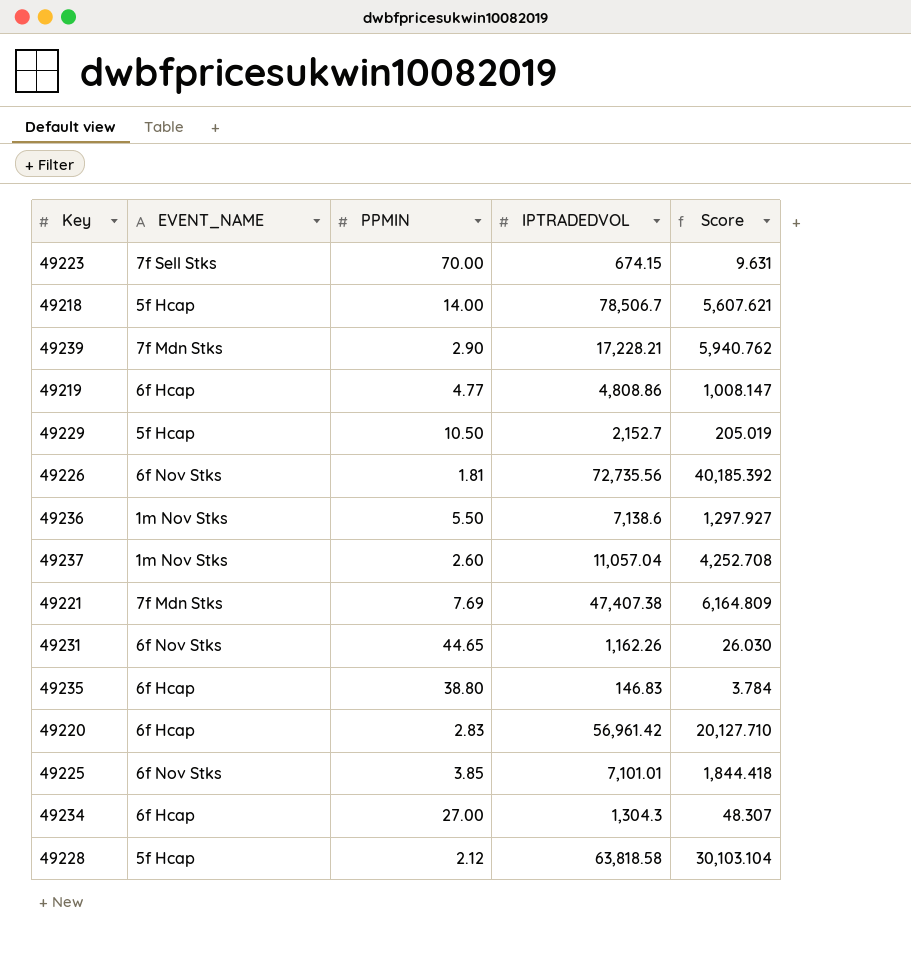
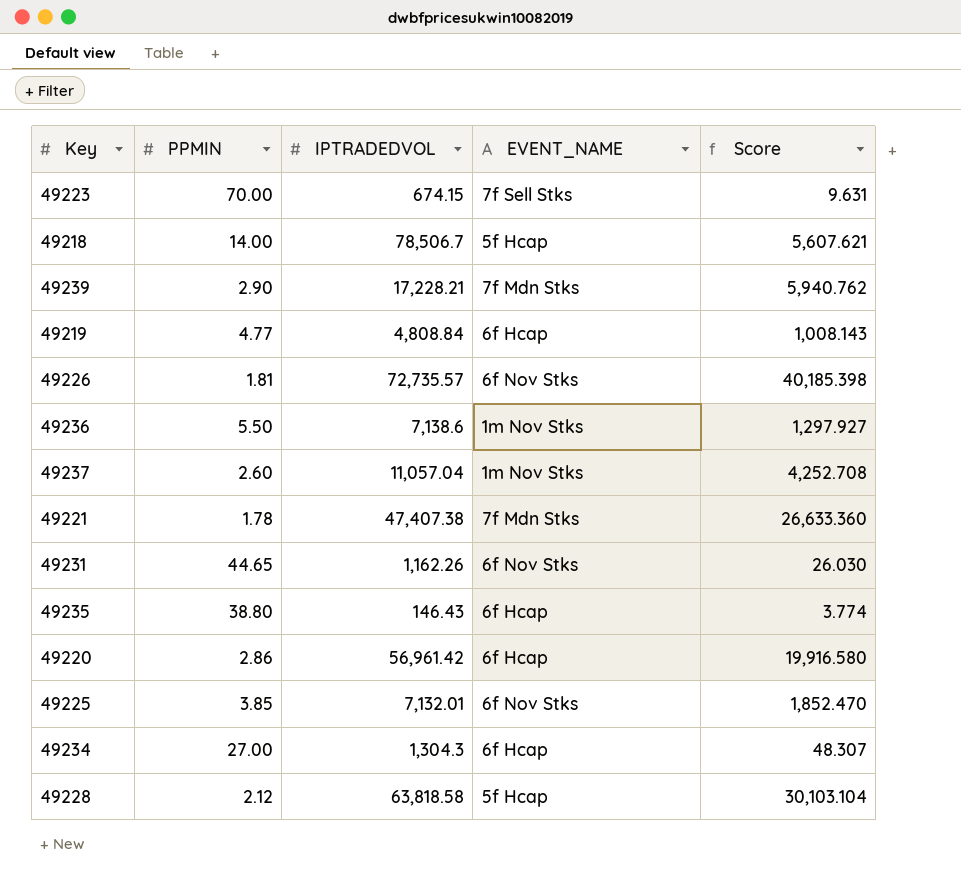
column EVENT_NAME | position: 2 -> 4
row 49229: 5f Hcap | 10.50 | 2,152.7 | 205.019 -> none
49219 | IPTRADEDVOL: 4,808.86 -> 4,808.84
49219 | Score: 1,008.147 -> 1,008.143
49226 | IPTRADEDVOL: 72,735.56 -> 72,735.57
49226 | Score: 40,185.392 -> 40,185.398
49221 | PPMIN: 7.69 -> 1.78
49221 | Score: 6,164.809 -> 26,633.360
49235 | IPTRADEDVOL: 146.83 -> 146.43
49235 | Score: 3.784 -> 3.774
49220 | PPMIN: 2.83 -> 2.86
49220 | Score: 20,127.710 -> 19,916.580
49225 | IPTRADEDVOL: 7,101.01 -> 7,132.01
49225 | Score: 1,844.418 -> 1,852.470

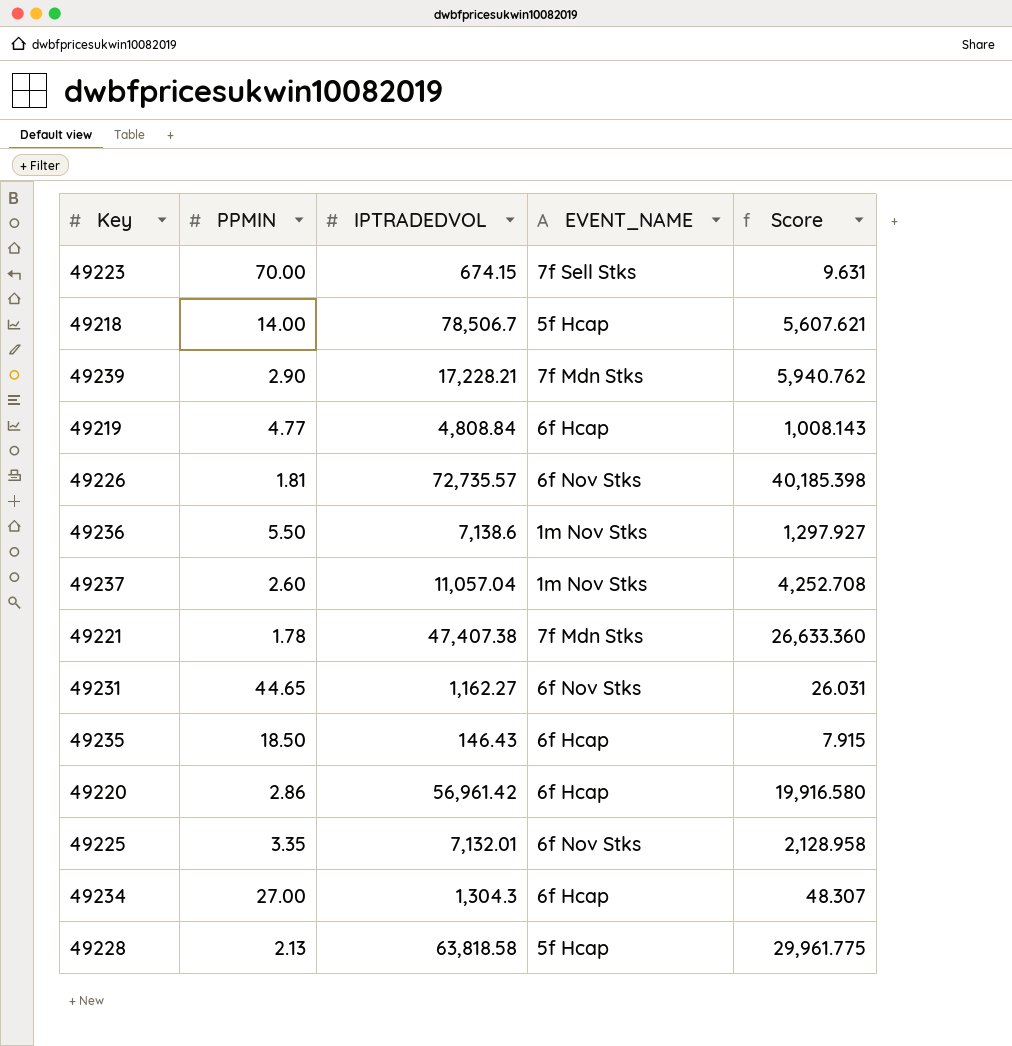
49231 | IPTRADEDVOL: 1,162.26 -> 1,162.27
49231 | Score: 26.030 -> 26.031
49235 | PPMIN: 38.80 -> 18.50
49235 | Score: 3.774 -> 7.915
49225 | PPMIN: 3.85 -> 3.35
49225 | Score: 1,852.470 -> 2,128.958
49228 | PPMIN: 2.12 -> 2.13
49228 | Score: 30,103.104 -> 29,961.775

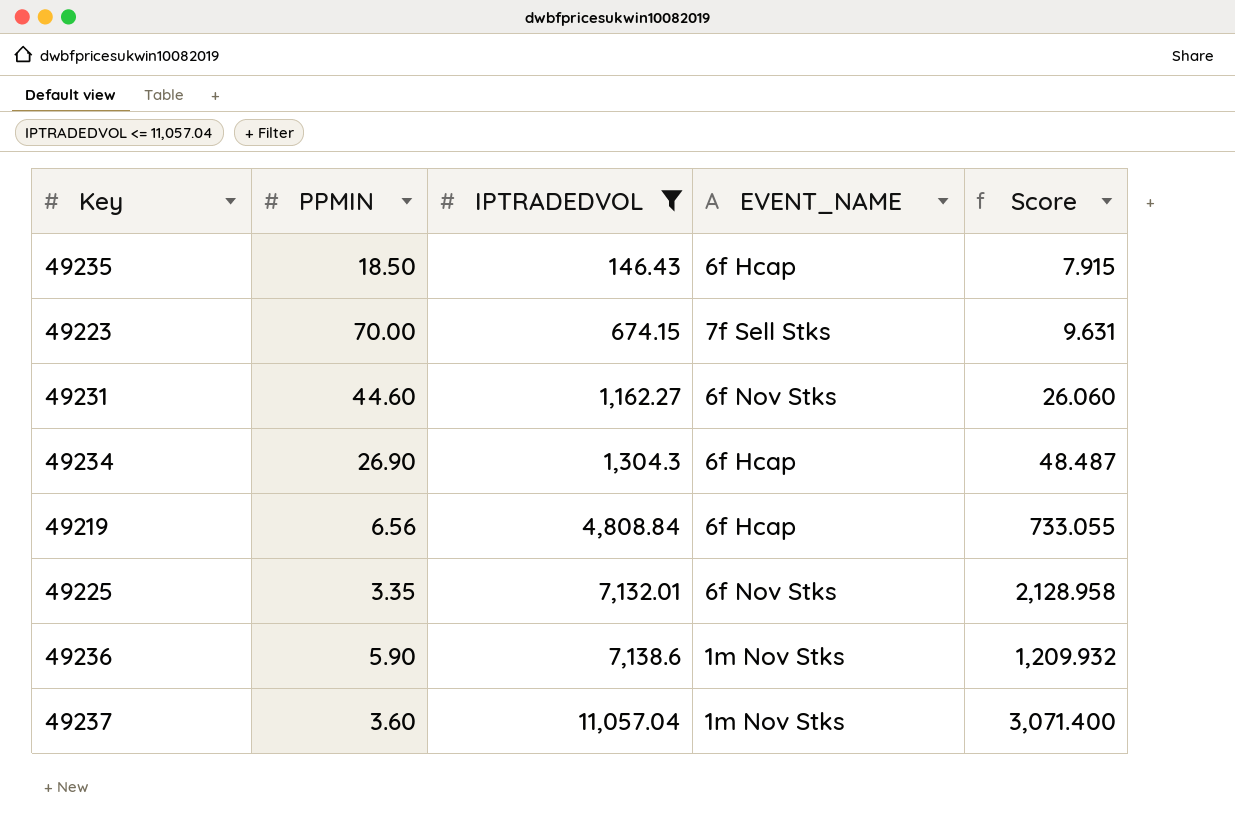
filter: none -> IPTRADEDVOL <= 11,057.04
row order: none -> IPTRADEDVOL ascending
49231 | PPMIN: 44.65 -> 44.60
49231 | Score: 26.031 -> 26.060
49234 | PPMIN: 27.00 -> 26.90
49234 | Score: 48.307 -> 48.487
49219 | PPMIN: 4.77 -> 6.56
49219 | Score: 1,008.143 -> 733.055
49236 | PPMIN: 5.50 -> 5.90
49236 | Score: 1,297.927 -> 1,209.932
49237 | PPMIN: 2.60 -> 3.60
49237 | Score: 4,252.708 -> 3,071.400

